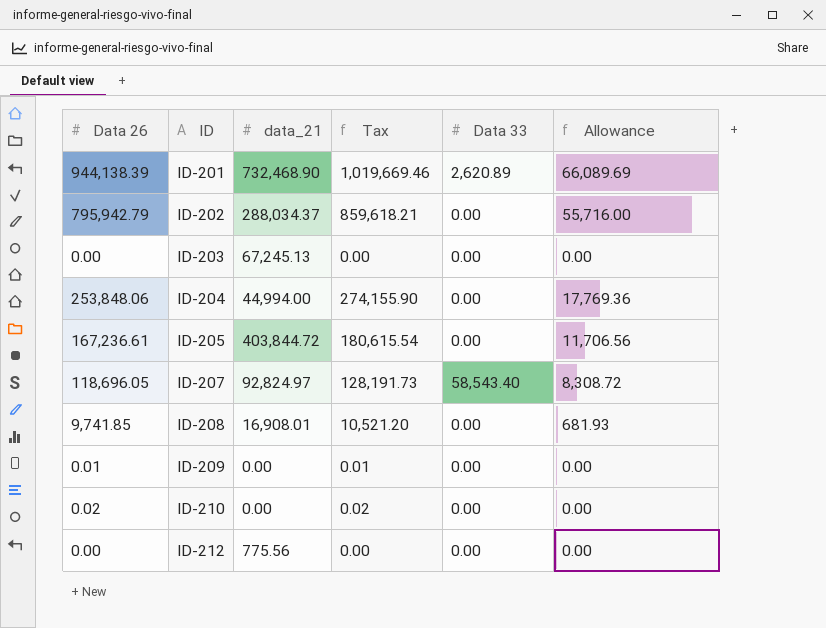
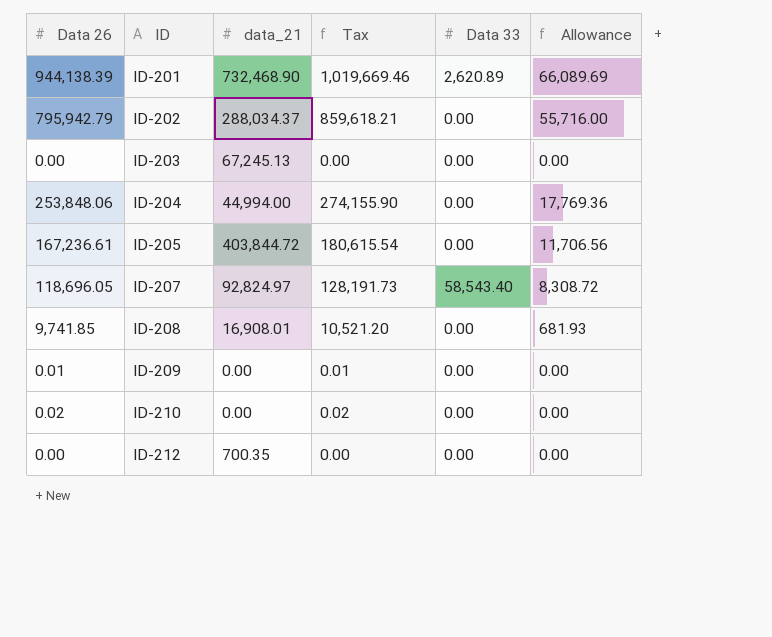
ID-212 | data_21: 775.56 -> 700.35

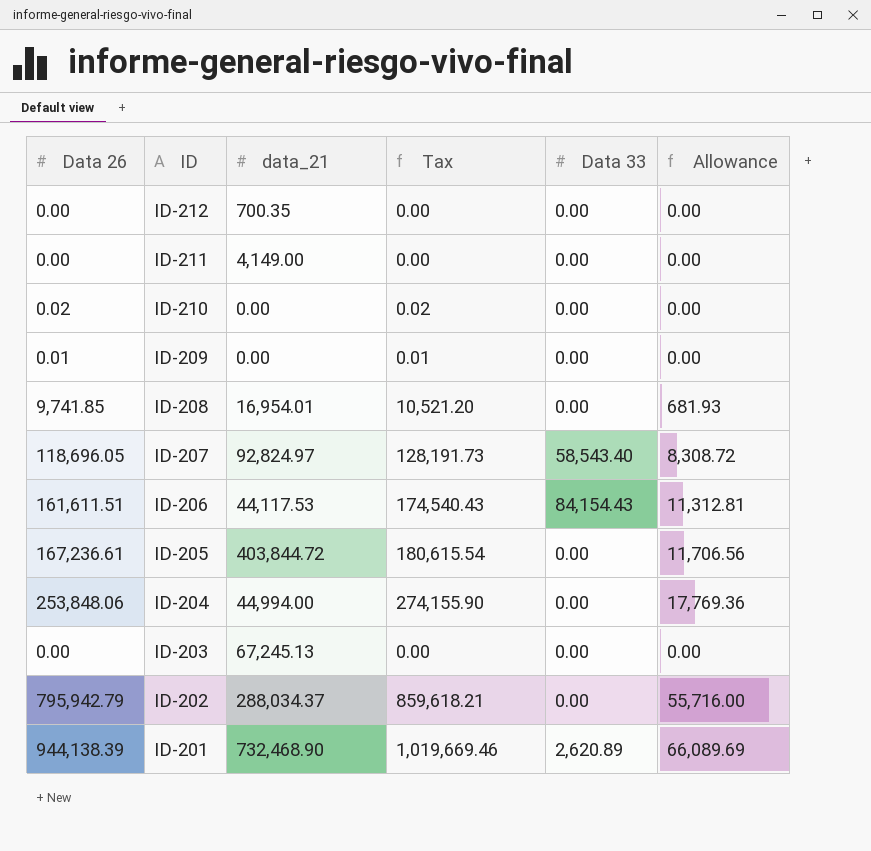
row order: ID ascending -> ID descending
row ID-211: none -> 0.00 | 4,149.00 | 0.00 | 0.00 | 0.00
ID-208 | data_21: 16,908.01 -> 16,954.01
row ID-206: none -> 161,611.51 | 44,117.53 | 174,540.43 | 84,154.43 | 11,312.81

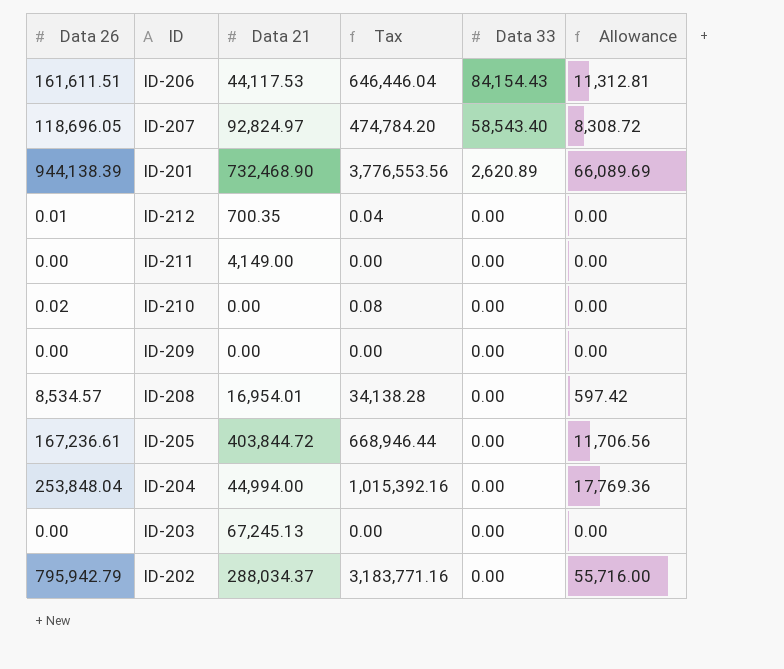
row order: ID descending -> Data 33 descending
column name: data_21 -> Data 21
column Tax | formula: [Data 26] * 1.08 -> [Data 26] * 4
ID-212 | Data 26: 0.00 -> 0.01
ID-209 | Data 26: 0.01 -> 0.00
ID-208 | Data 26: 9,741.85 -> 8,534.57
ID-208 | Allowance: 681.93 -> 597.42
ID-204 | Data 26: 253,848.06 -> 253,848.04

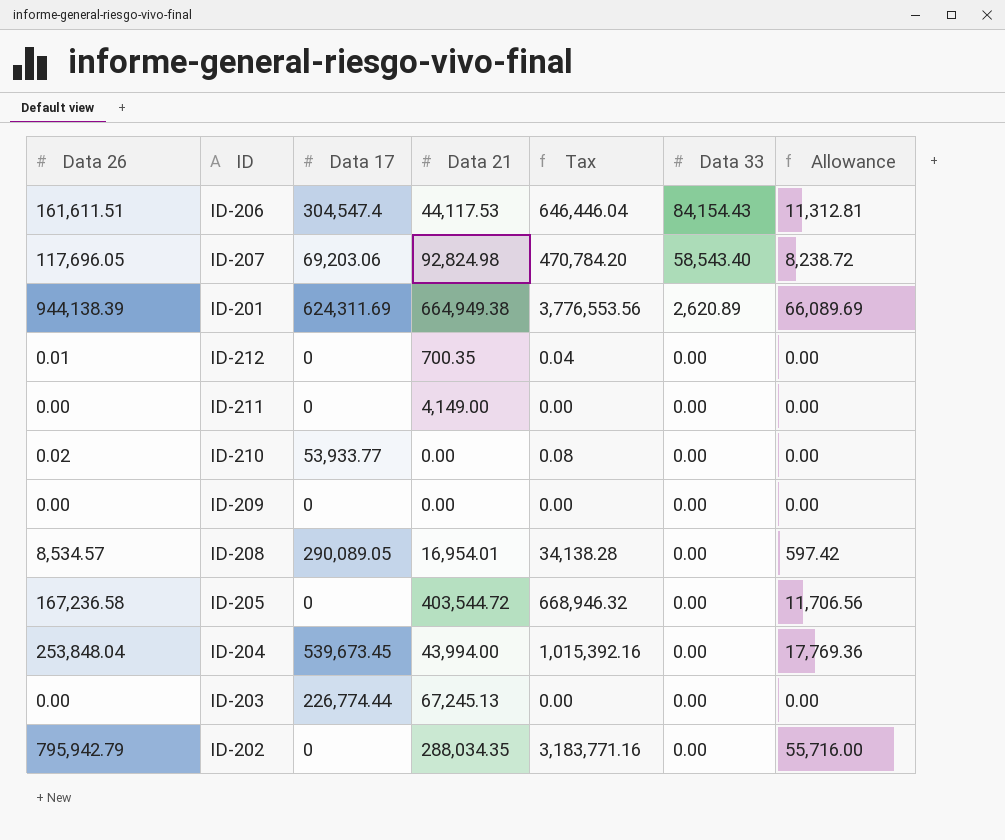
column Data 17 | position: none -> 3
ID-207 | Data 26: 118,696.05 -> 117,696.05
ID-207 | Data 21: 92,824.97 -> 92,824.98
ID-207 | Tax: 474,784.20 -> 470,784.20
ID-207 | Allowance: 8,308.72 -> 8,238.72
ID-201 | Data 21: 732,468.90 -> 664,949.38
ID-205 | Data 26: 167,236.61 -> 167,236.58
ID-205 | Data 21: 403,844.72 -> 403,544.72
ID-205 | Tax: 668,946.44 -> 668,946.32
ID-204 | Data 21: 44,994.00 -> 43,994.00
ID-202 | Data 21: 288,034.37 -> 288,034.35

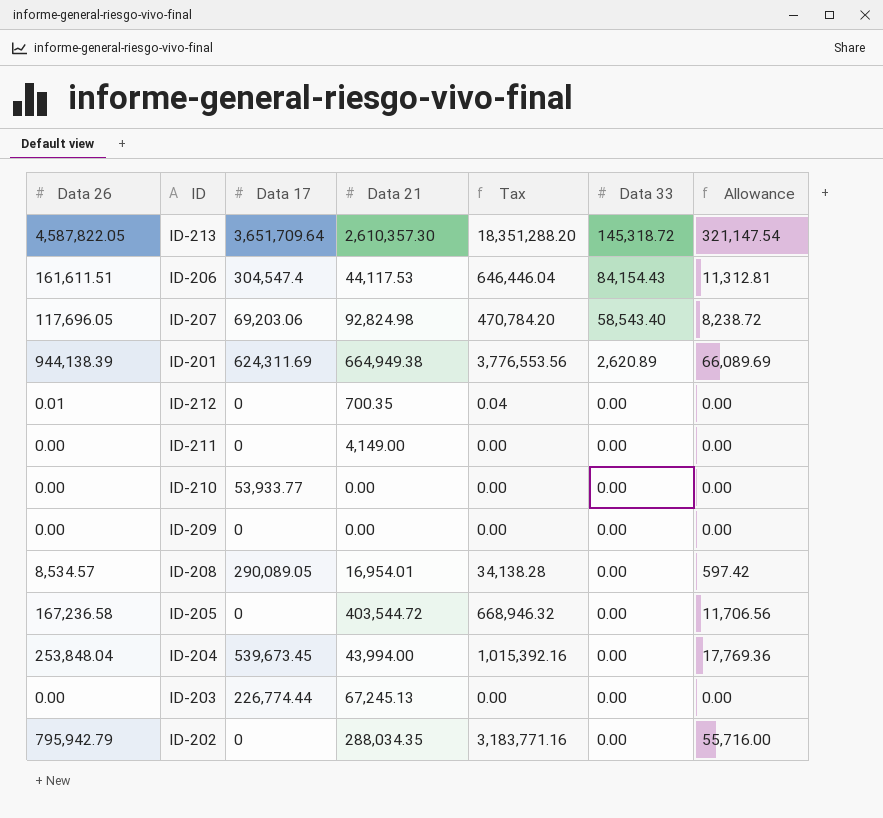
row ID-213: none -> 4,587,822.05 | 3,651,709.64 | 2,610,357.30 | 18,351,288.20 | 145,318.72 | 321,147.54
ID-210 | Data 26: 0.02 -> 0.00
ID-210 | Tax: 0.08 -> 0.00

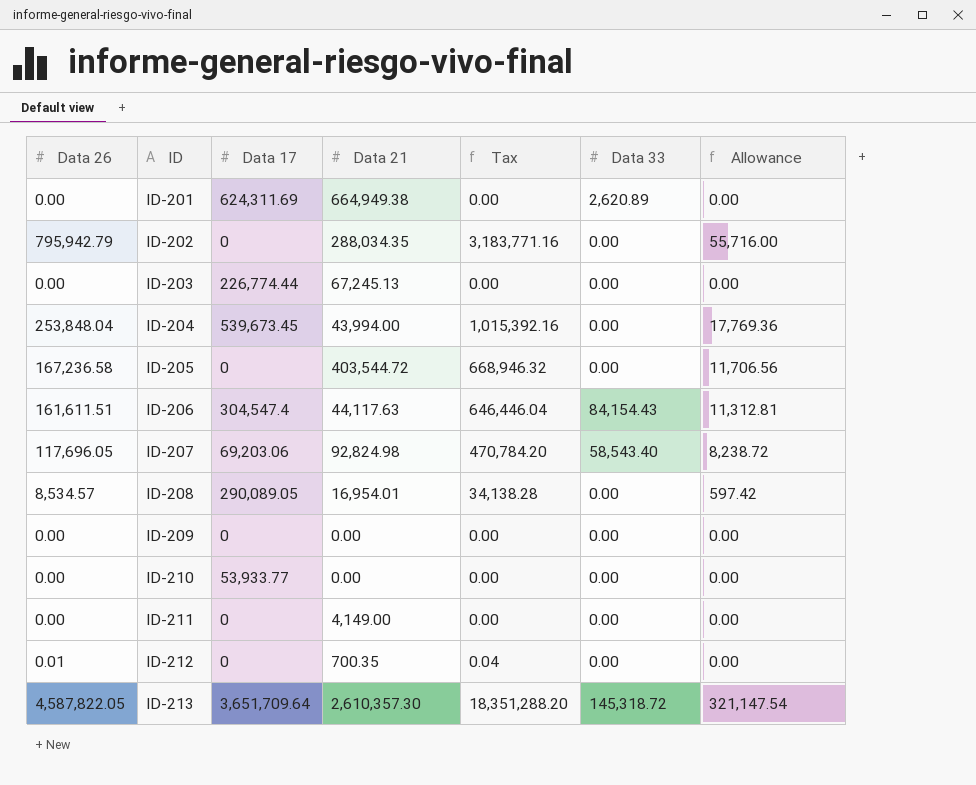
row order: Data 33 descending -> ID ascending
ID-201 | Data 26: 944,138.39 -> 0.00
ID-201 | Tax: 3,776,553.56 -> 0.00
ID-201 | Allowance: 66,089.69 -> 0.00
ID-206 | Data 21: 44,117.53 -> 44,117.63

